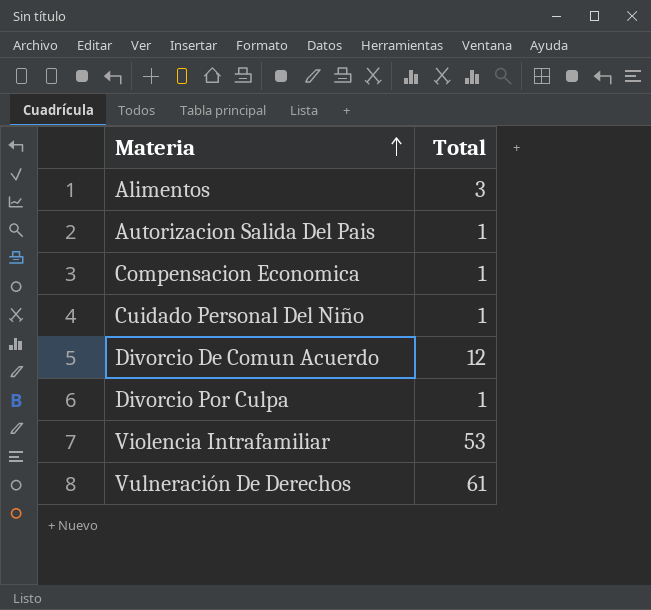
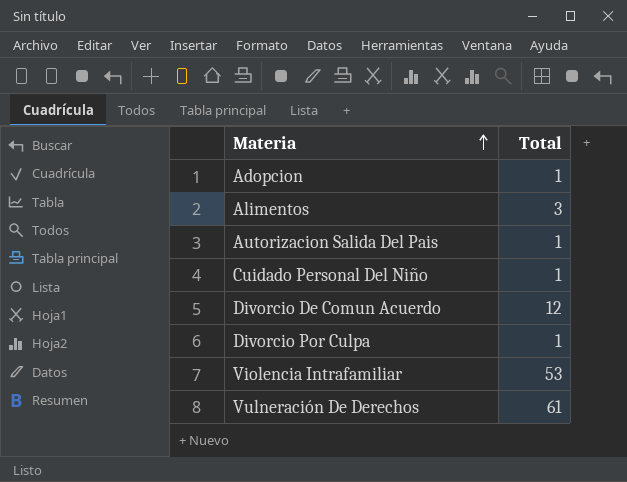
row Compensacion Economica: 1 -> none
row Adopcion: none -> 1

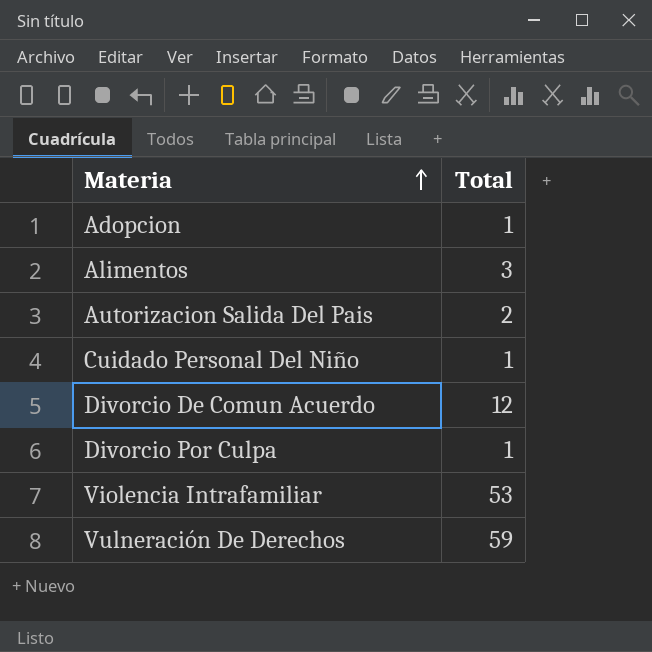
Autorizacion Salida Del Pais | Total: 1 -> 2
Vulneración De Derechos | Total: 61 -> 59

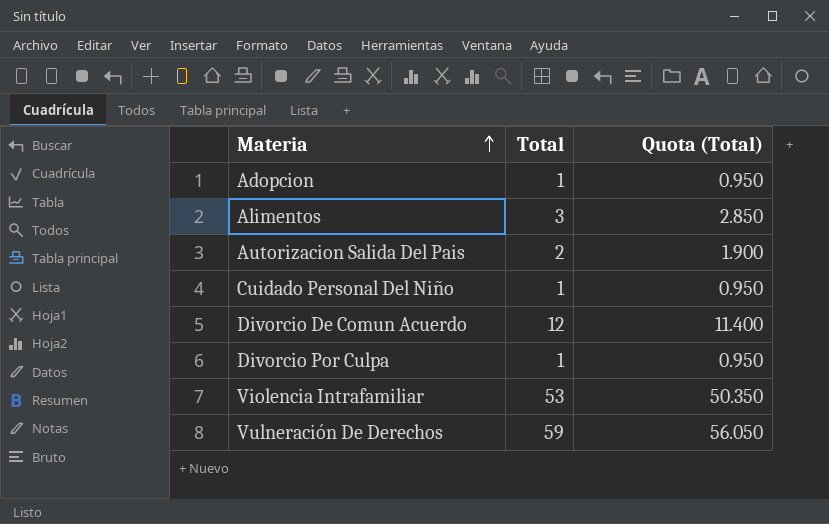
column Quota (Total) | formula: none -> [Total] * 0.95

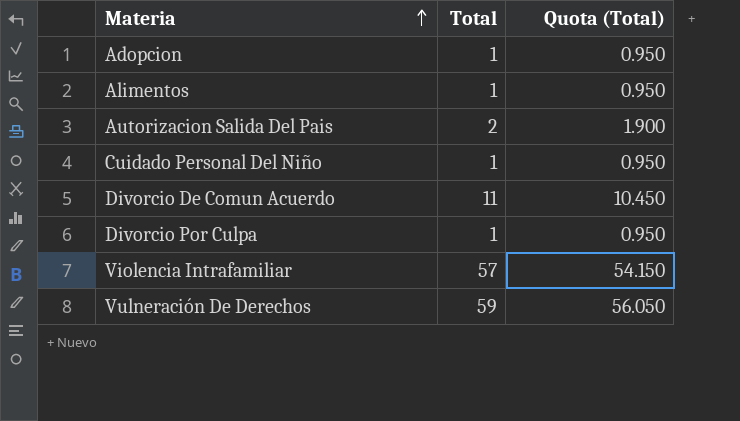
Alimentos | Total: 3 -> 1
Alimentos | Quota (Total): 2.850 -> 0.950
Divorcio De Comun Acuerdo | Total: 12 -> 11
Divorcio De Comun Acuerdo | Quota (Total): 11.400 -> 10.450
Violencia Intrafamiliar | Total: 53 -> 57
Violencia Intrafamiliar | Quota (Total): 50.350 -> 54.150

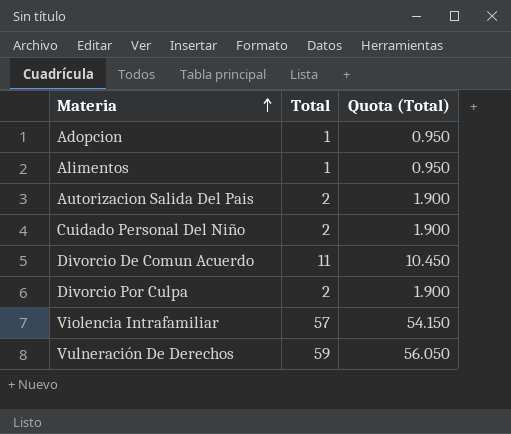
Cuidado Personal Del Niño | Total: 1 -> 2
Cuidado Personal Del Niño | Quota (Total): 0.950 -> 1.900
Divorcio Por Culpa | Total: 1 -> 2
Divorcio Por Culpa | Quota (Total): 0.950 -> 1.900

